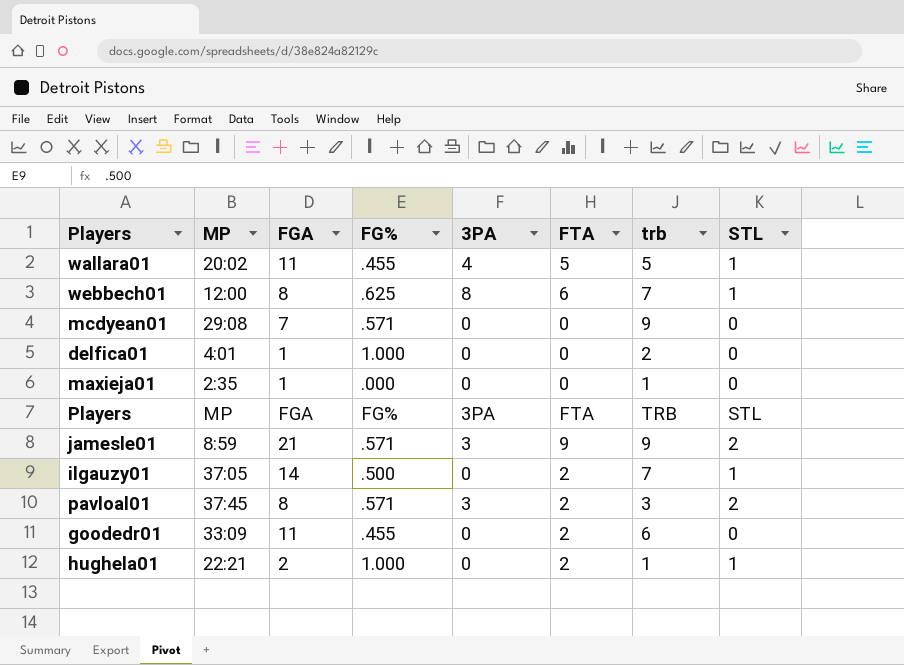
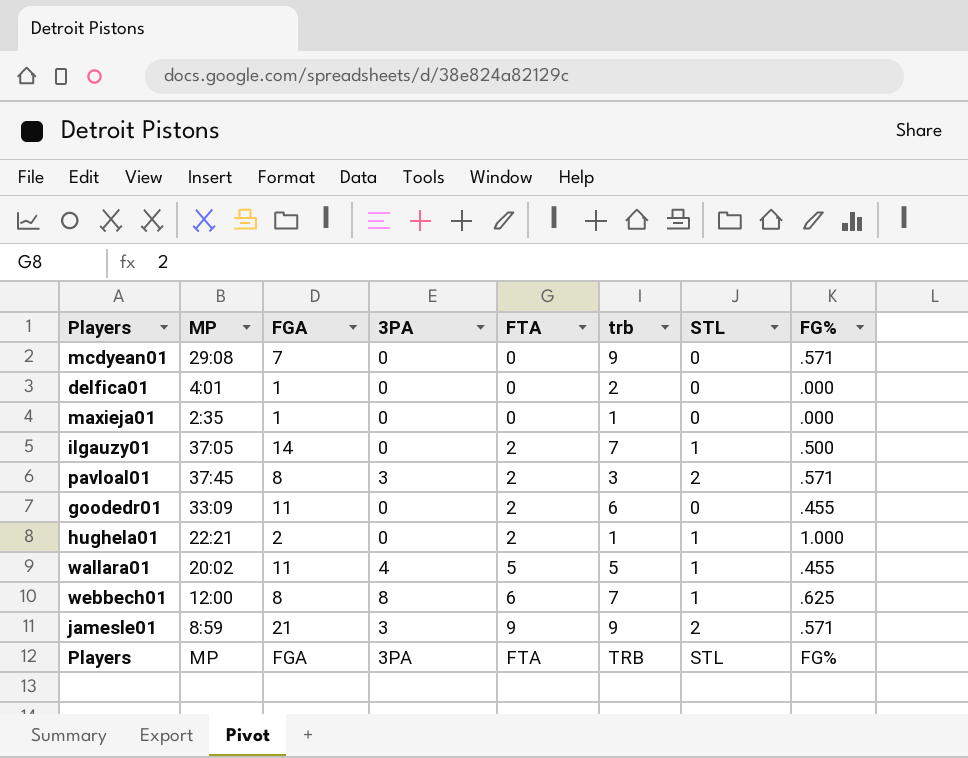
row order: none -> FTA ascending
column FG% | position: 4 -> 8
delfica01 | FG%: 1.000 -> .000

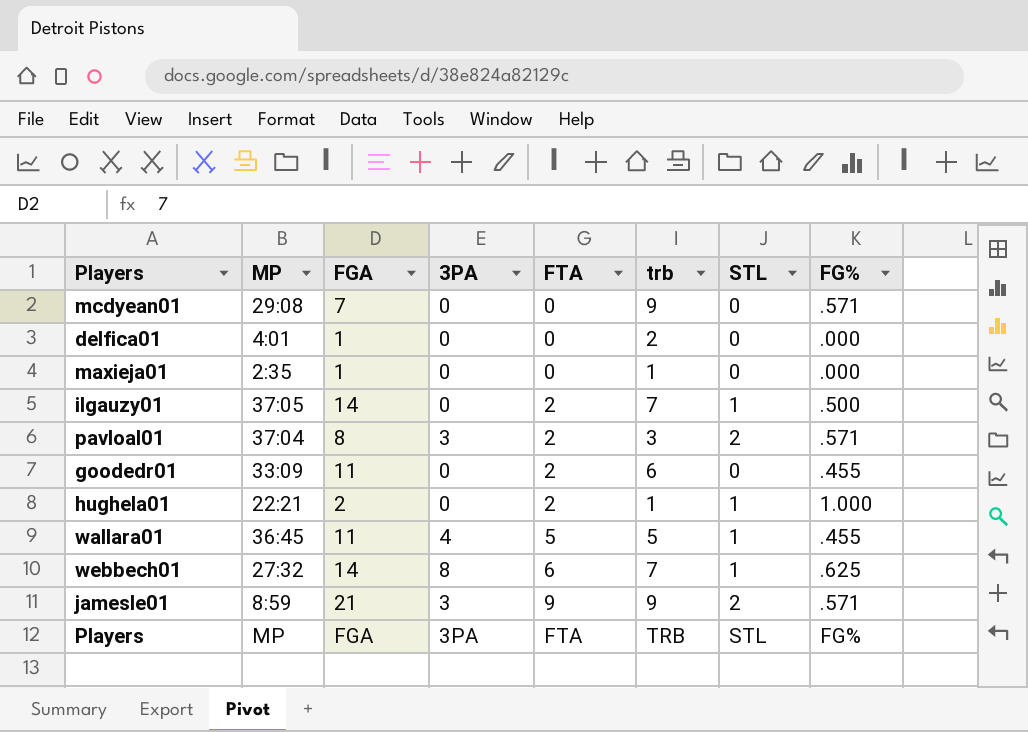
pavloal01 | MP: 37:45 -> 37:04
wallara01 | MP: 20:02 -> 36:45
webbech01 | MP: 12:00 -> 27:32
webbech01 | FGA: 8 -> 14

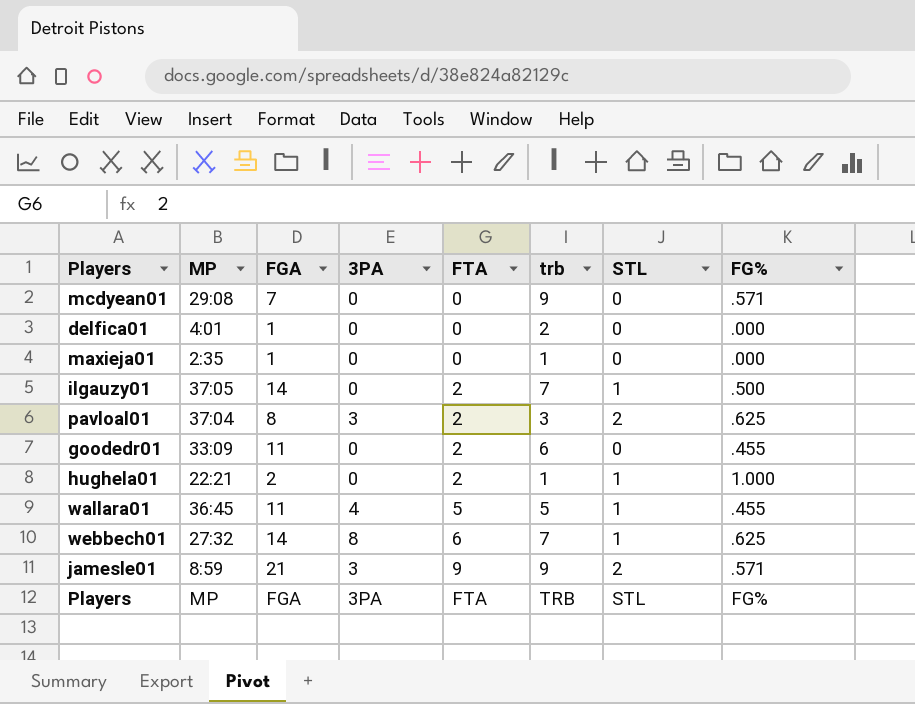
pavloal01 | FG%: .571 -> .625

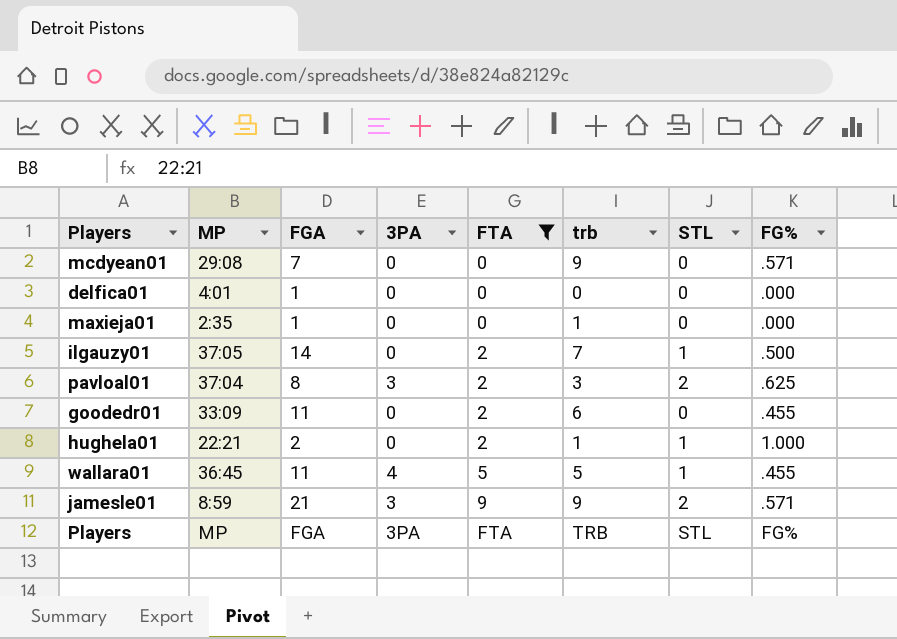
filter: none -> FTA != 6
delfica01 | trb: 2 -> 0

